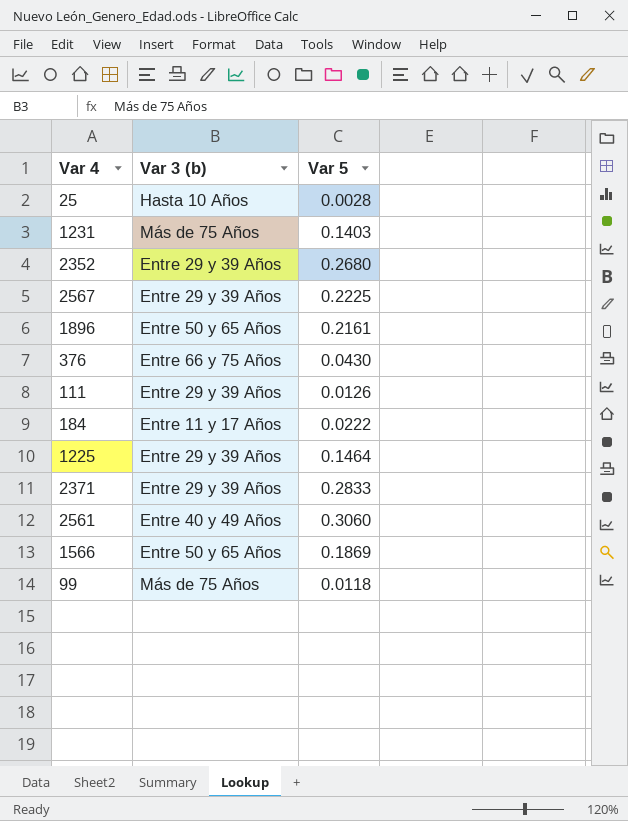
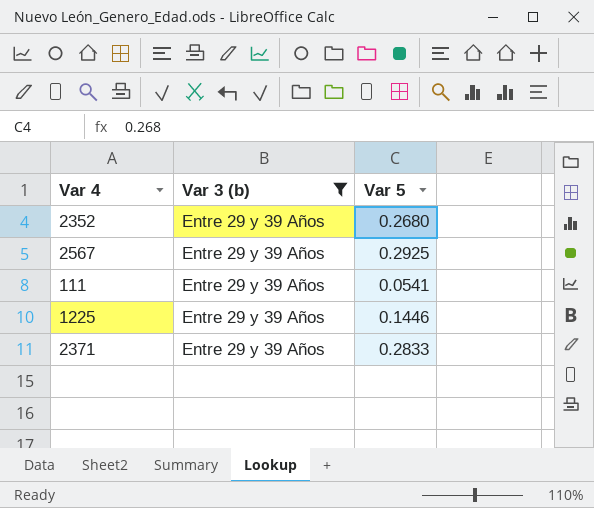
filter: none -> Var 3 (b) = Entre 29 y 39 Años
2567 | Var 5: 0.2225 -> 0.2925
111 | Var 5: 0.0126 -> 0.0541
1225 | Var 5: 0.1464 -> 0.1446

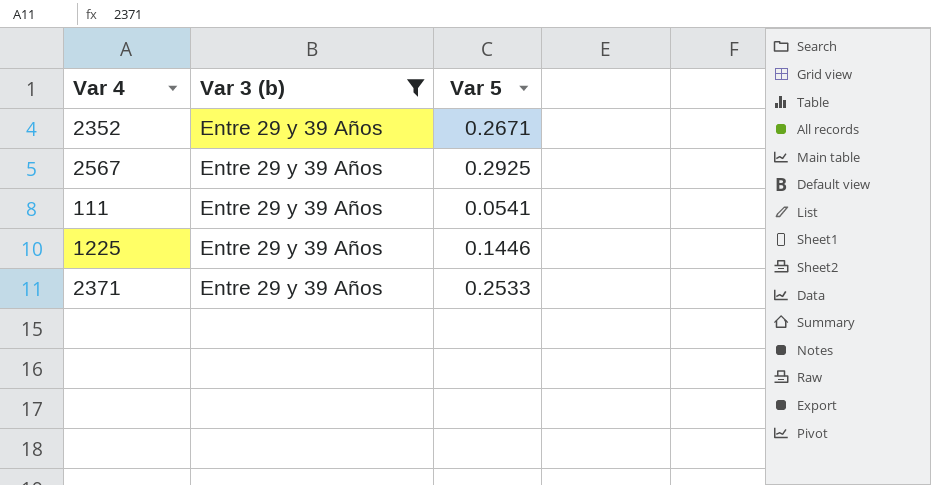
2352 | Var 5: 0.2680 -> 0.2671
2371 | Var 5: 0.2833 -> 0.2533

